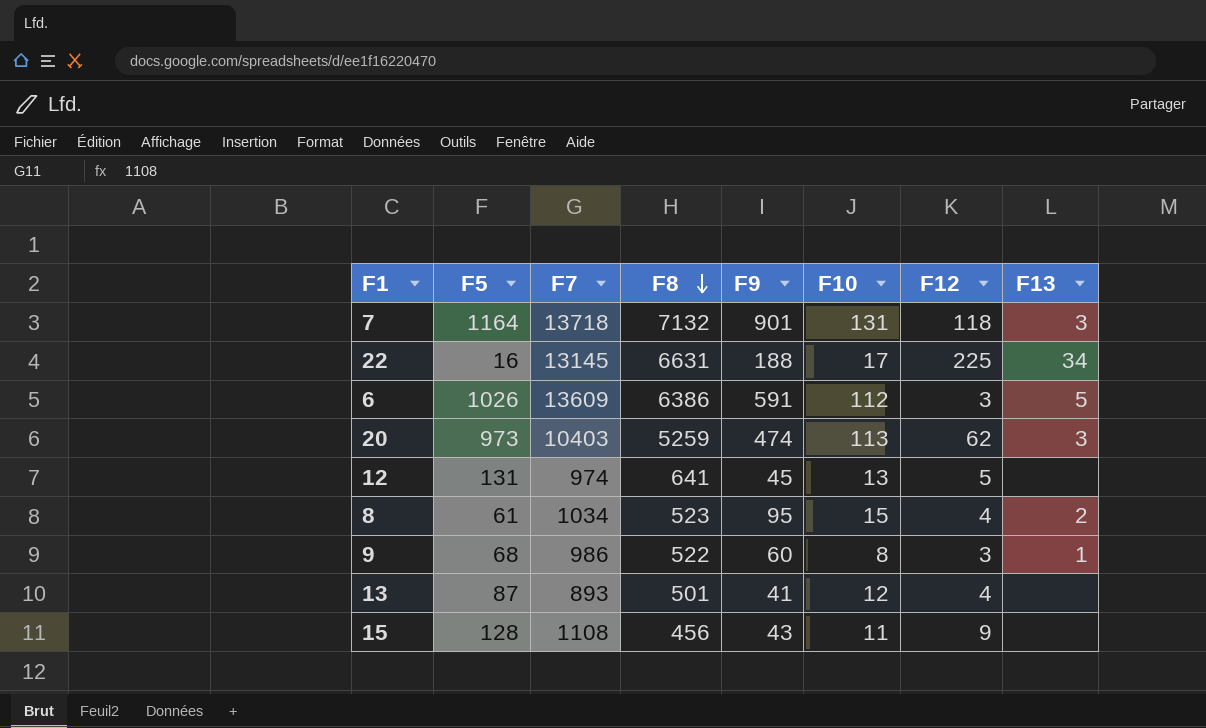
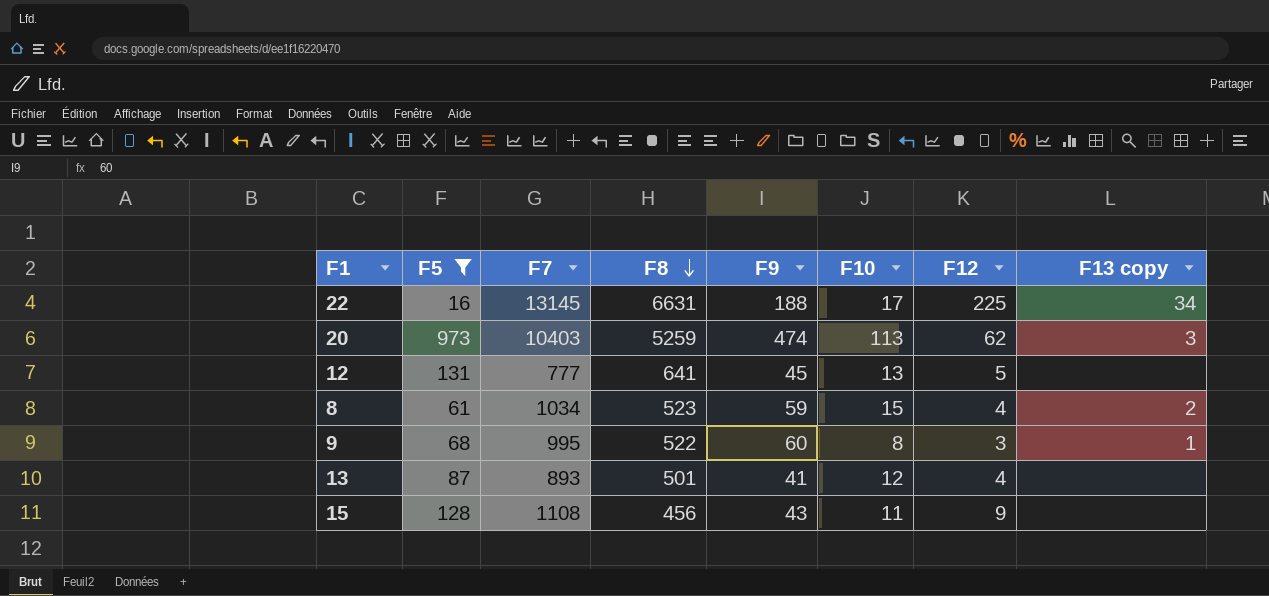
filter: none -> F5 <= 973
column name: F13 -> F13 copy
12 | F7: 974 -> 777
8 | F9: 95 -> 59
9 | F7: 986 -> 995

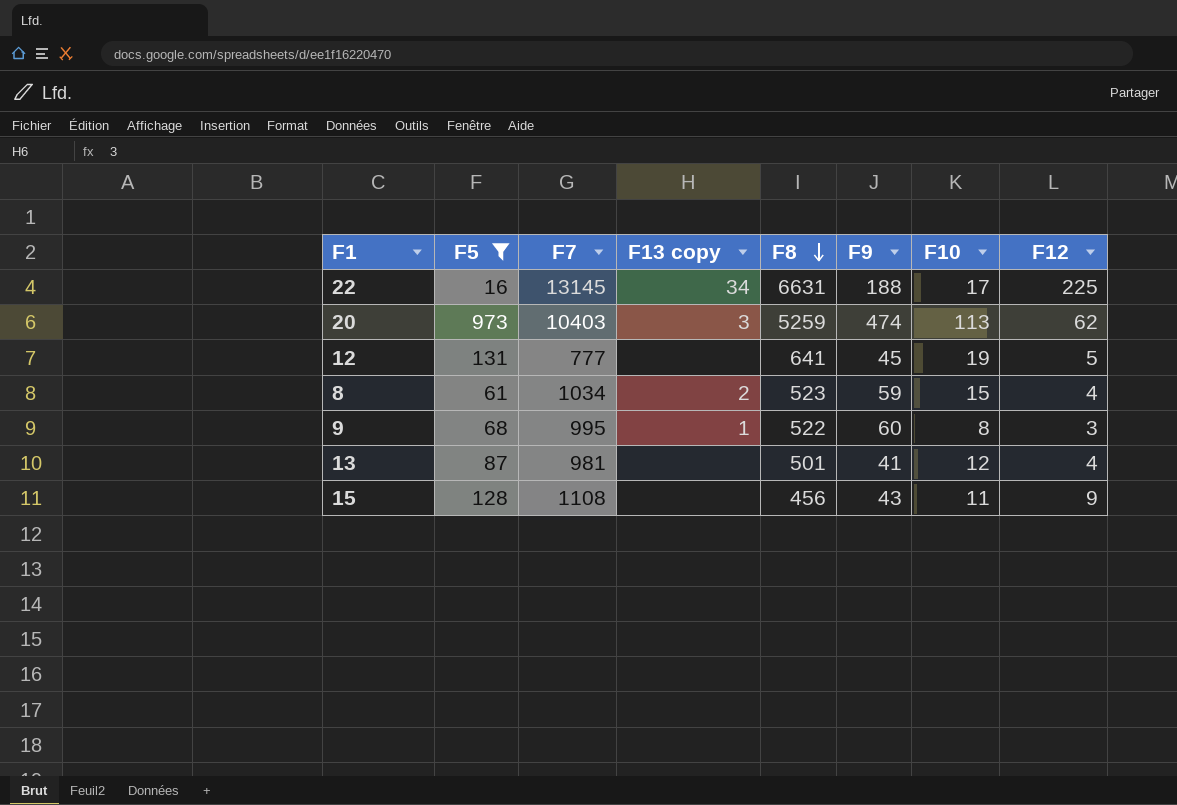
column F13 copy | position: 8 -> 4
12 | F10: 13 -> 19
13 | F7: 893 -> 981

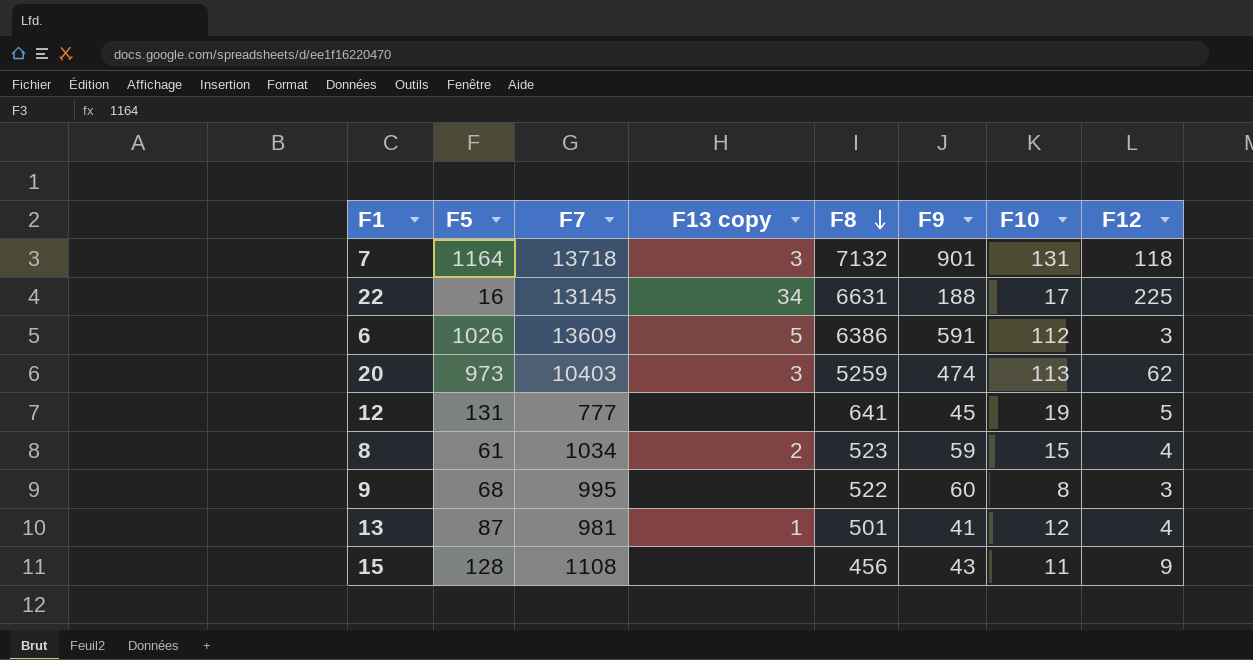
filter: F5 <= 973 -> none
9 | F13 copy: 1 -> none
13 | F13 copy: none -> 1

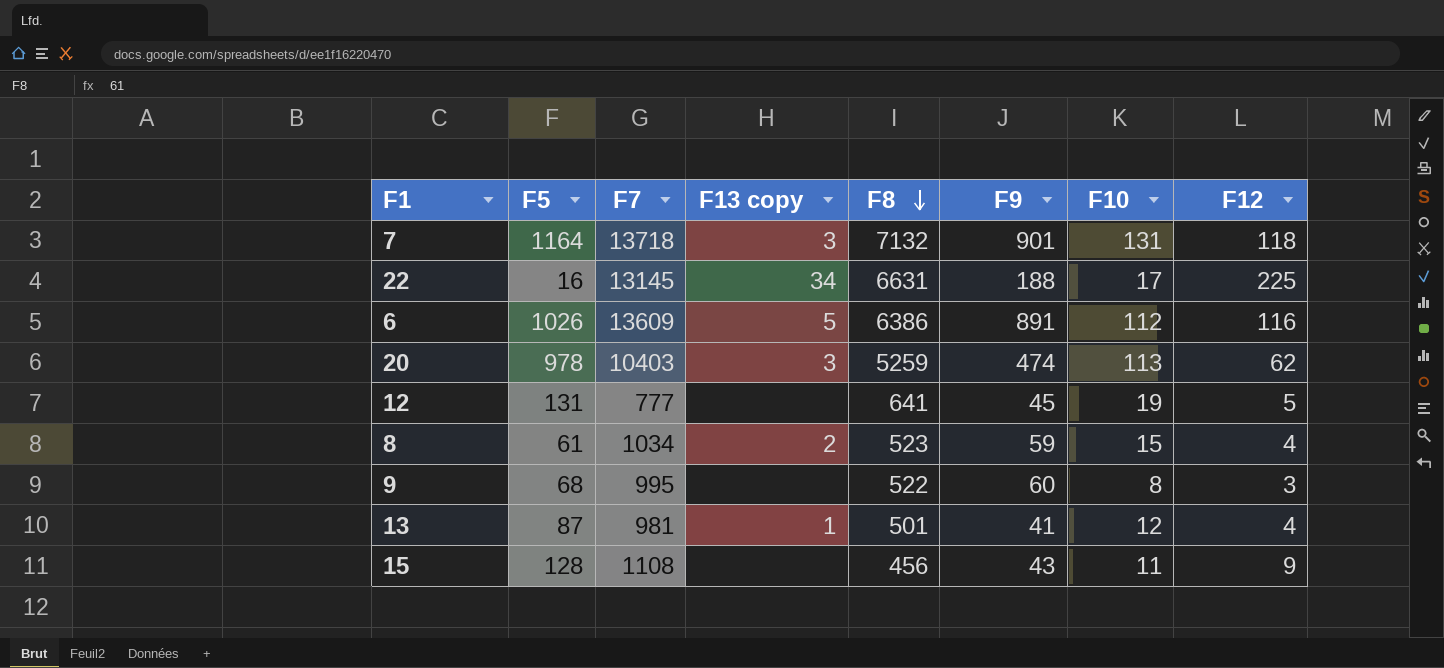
6 | F9: 591 -> 891
6 | F12: 3 -> 116
20 | F5: 973 -> 978

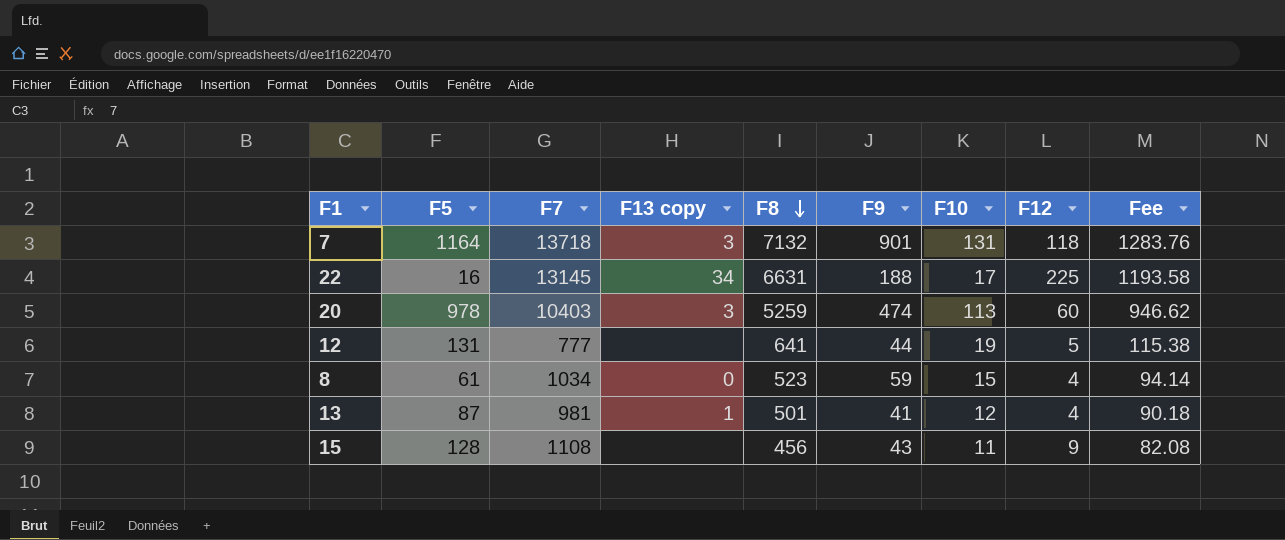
column Fee | formula: none -> [F8] * 0.18
row 6: 1026 | 13609 | 5 | 6386 | 891 | 112 | 116 -> none
row 9: 68 | 995 | none | 522 | 60 | 8 | 3 -> none
20 | F12: 62 -> 60
12 | F9: 45 -> 44
8 | F13 copy: 2 -> 0

